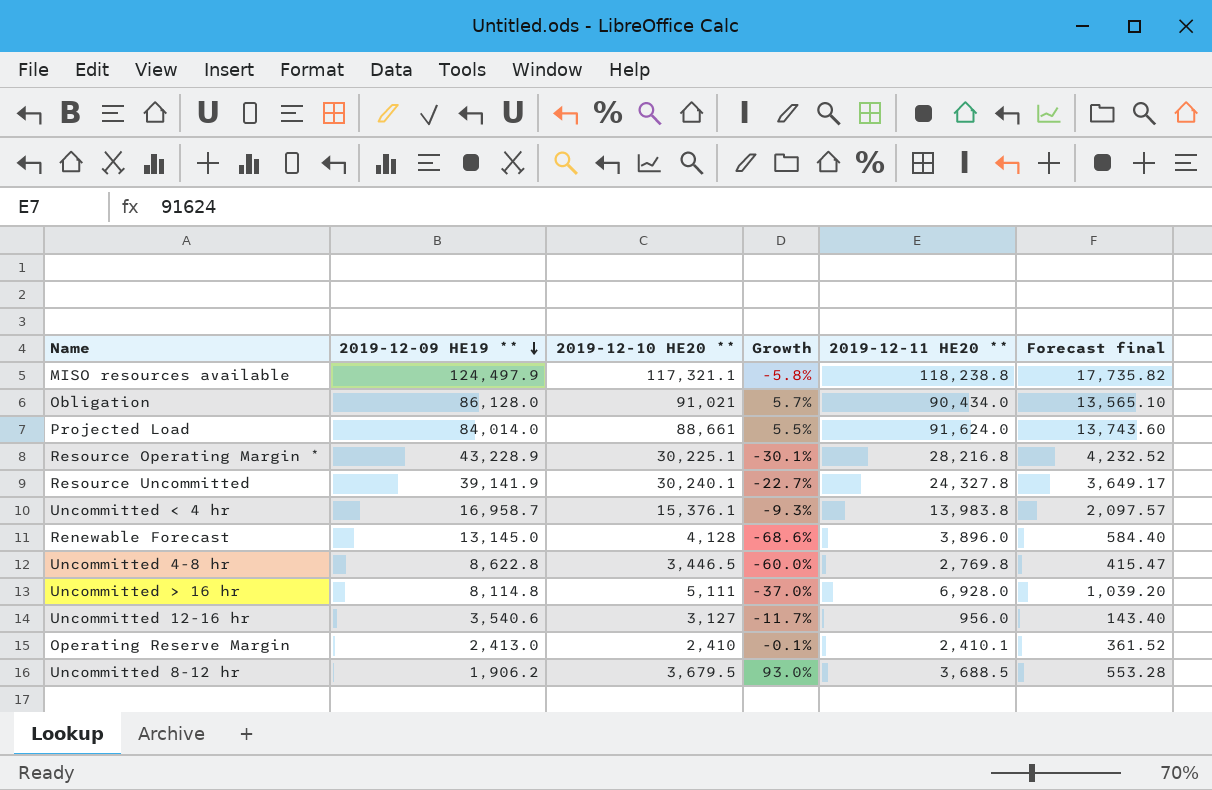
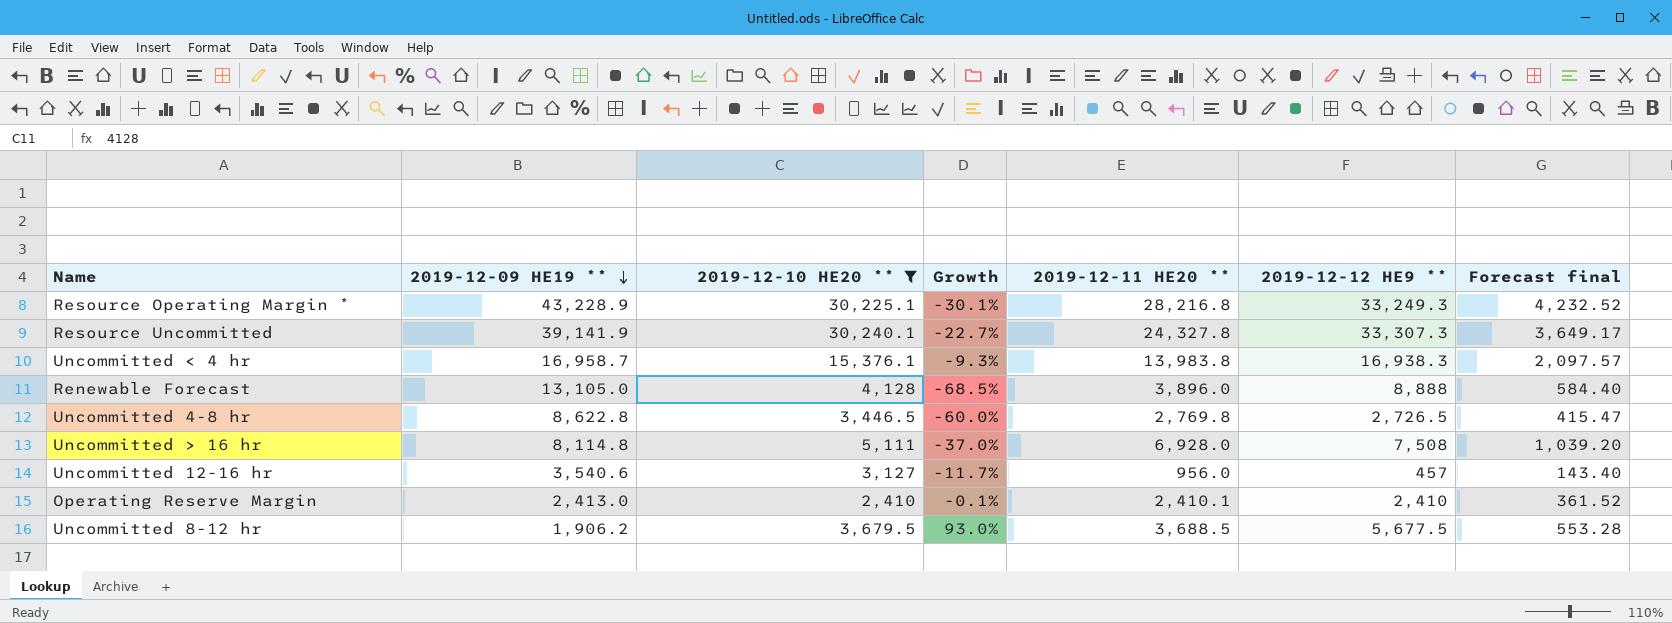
filter: none -> 2019-12-10 HE20 ** <= 30,240.1
column 2019-12-12 HE9 ** | position: none -> 6
Renewable Forecast | 2019-12-09 HE19 **: 13,145.0 -> 13,105.0
Renewable Forecast | Growth: -68.6% -> -68.5%

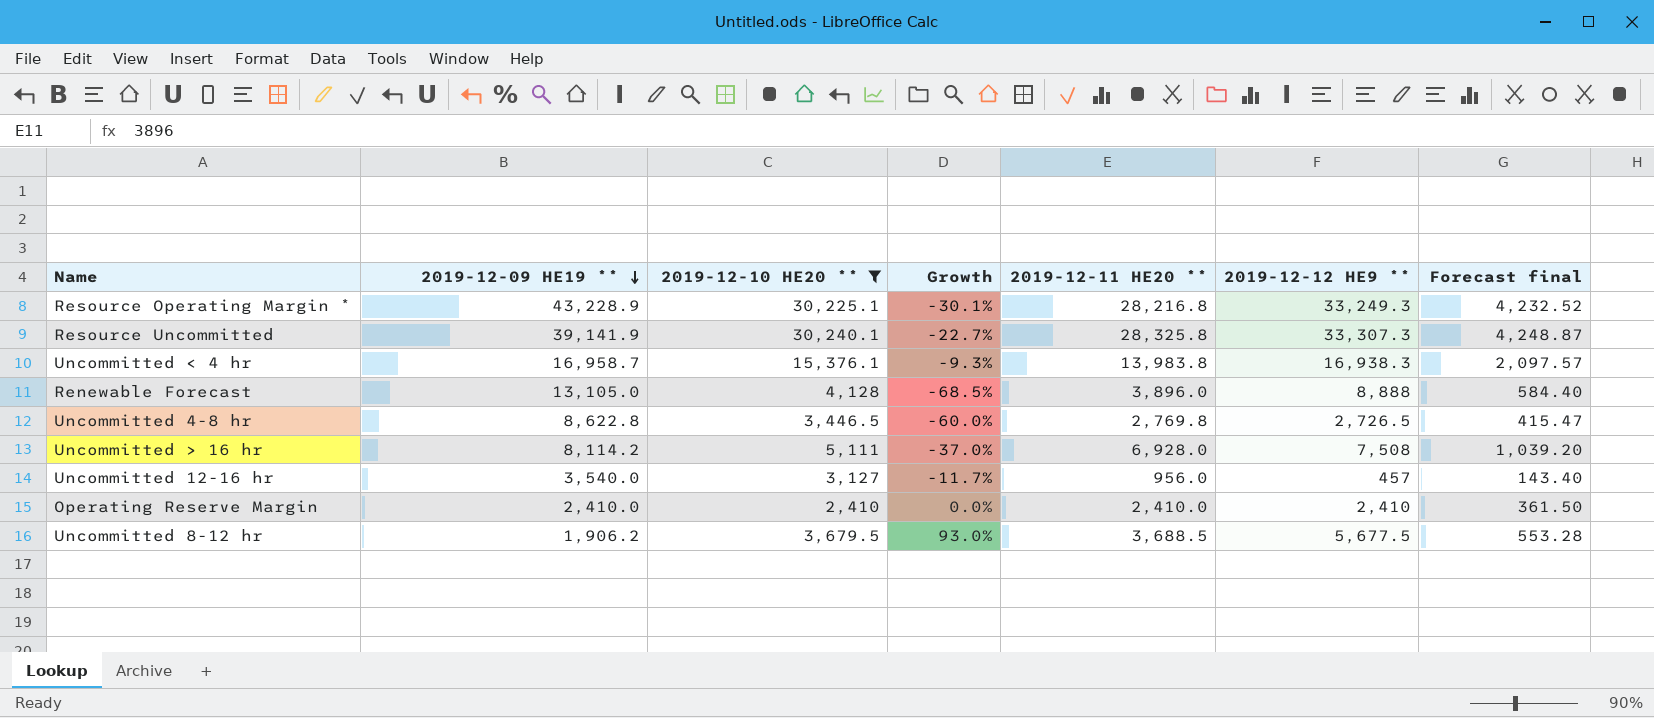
Resource Uncommitted | 2019-12-11 HE20 **: 24,327.8 -> 28,325.8
Resource Uncommitted | Forecast final: 3,649.17 -> 4,248.87
Uncommitted > 16 hr | 2019-12-09 HE19 **: 8,114.8 -> 8,114.2
Uncommitted 12-16 hr | 2019-12-09 HE19 **: 3,540.6 -> 3,540.0
Operating Reserve Margin | 2019-12-09 HE19 **: 2,413.0 -> 2,410.0
Operating Reserve Margin | Growth: -0.1% -> 0.0%
Operating Reserve Margin | 2019-12-11 HE20 **: 2,410.1 -> 2,410.0
Operating Reserve Margin | Forecast final: 361.52 -> 361.50

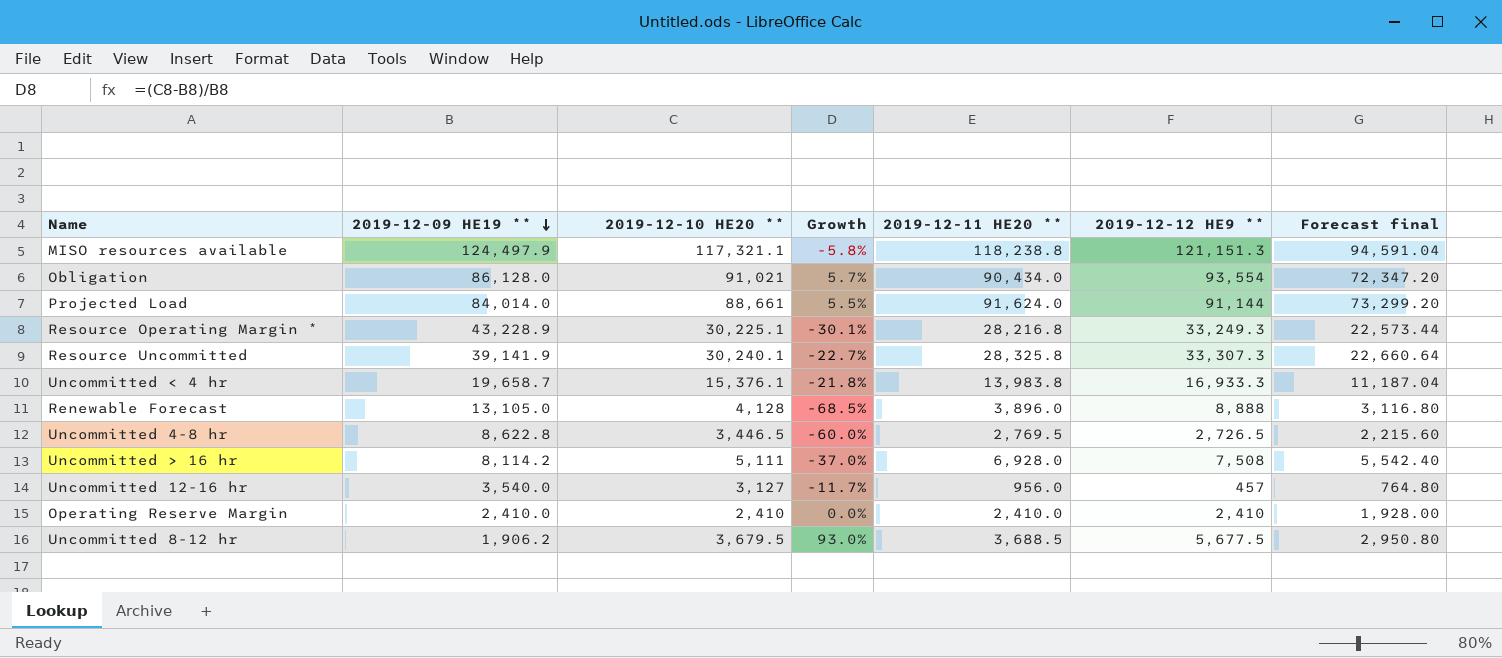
filter: 2019-12-10 HE20 ** <= 30,240.1 -> none
column Forecast final | formula: [2019-12-11 HE20 **] * 0.15 -> [2019-12-11 HE20 **] * 0.8
Uncommitted < 4 hr | 2019-12-09 HE19 **: 16,958.7 -> 19,658.7
Uncommitted < 4 hr | Growth: -9.3% -> -21.8%
Uncommitted < 4 hr | 2019-12-12 HE9 **: 16,938.3 -> 16,933.3
Uncommitted 4-8 hr | 2019-12-11 HE20 **: 2,769.8 -> 2,769.5

